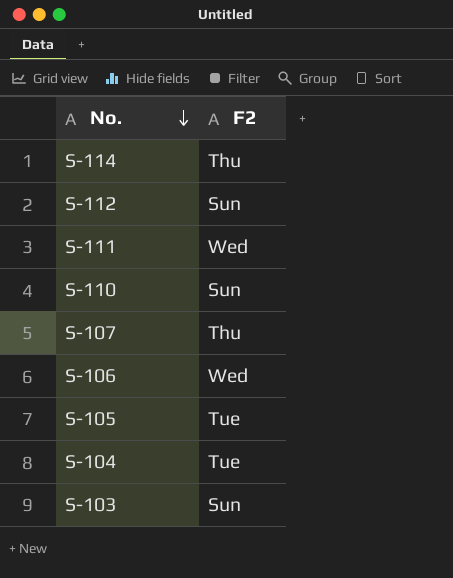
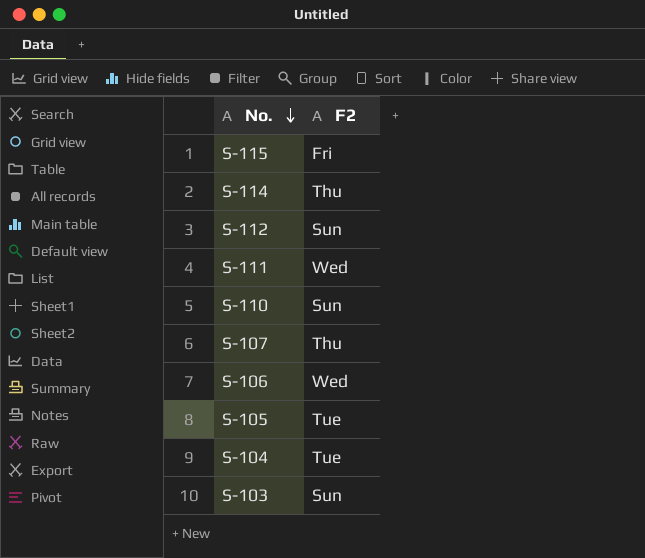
row S-115: none -> Fri

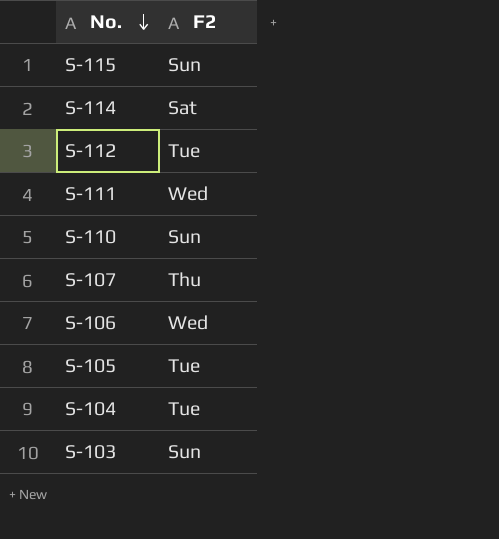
S-115 | F2: Fri -> Sun
S-114 | F2: Thu -> Sat
S-112 | F2: Sun -> Tue

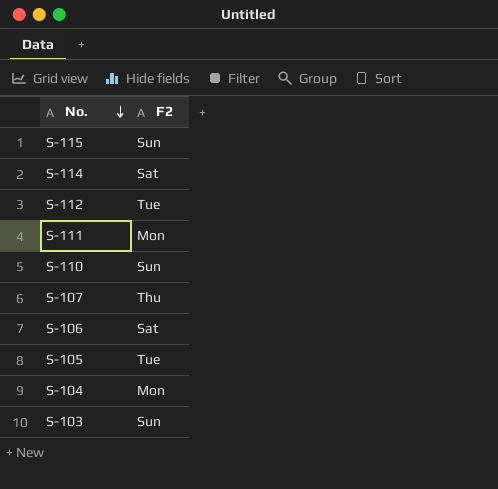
S-111 | F2: Wed -> Mon
S-106 | F2: Wed -> Sat
S-104 | F2: Tue -> Mon

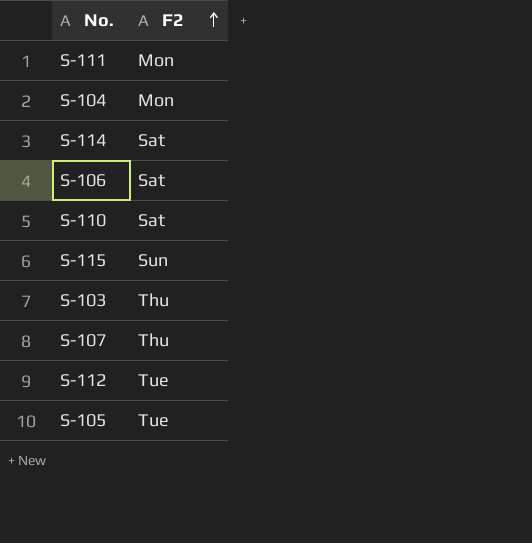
row order: No. descending -> F2 ascending
S-110 | F2: Sun -> Sat
S-103 | F2: Sun -> Thu

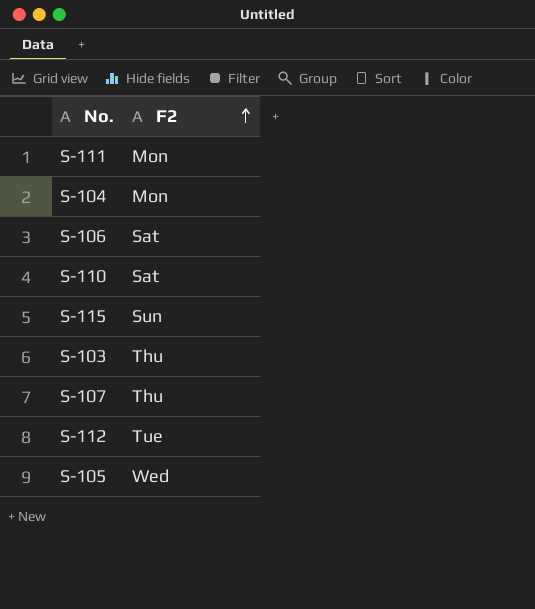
row S-114: Sat -> none
S-105 | F2: Tue -> Wed

